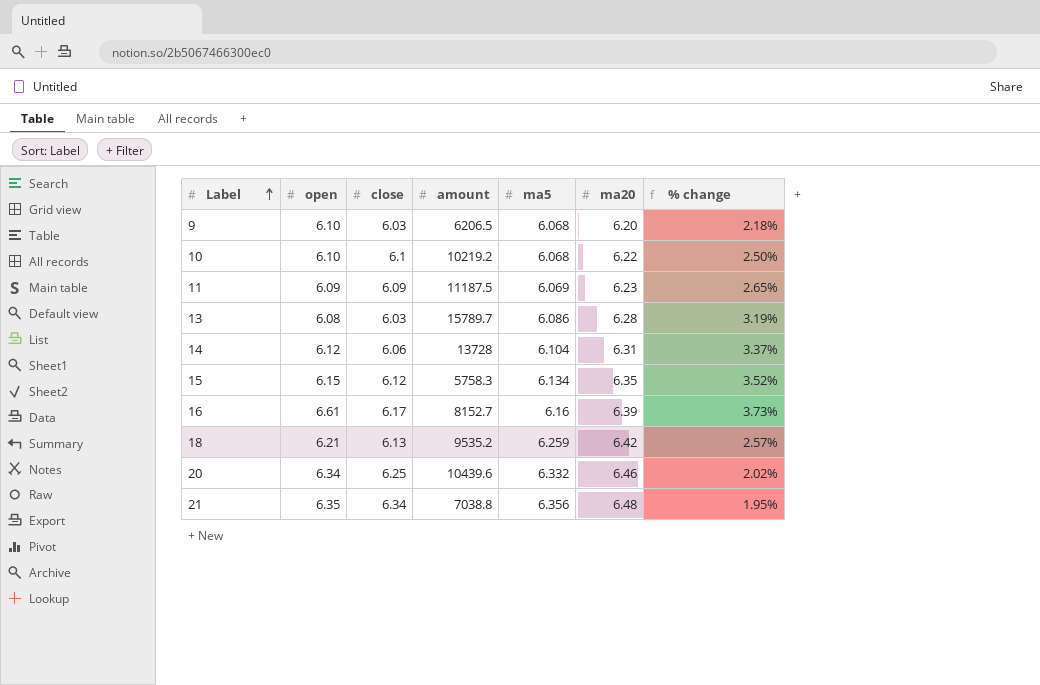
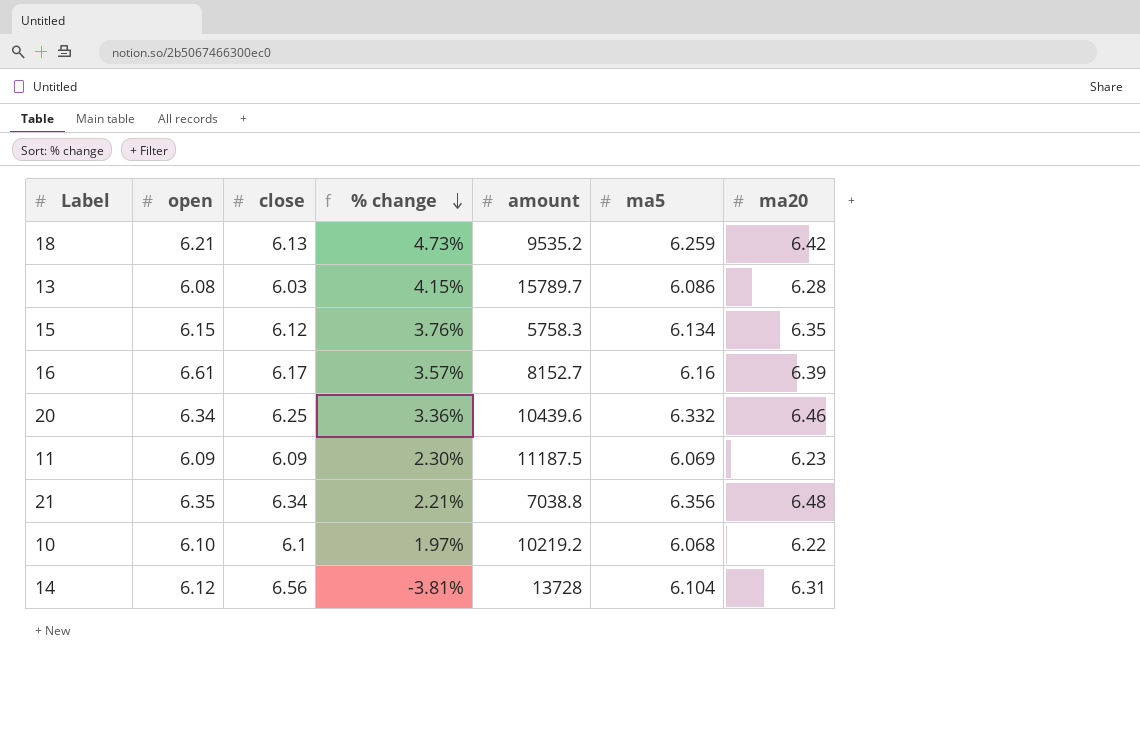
row order: Label ascending -> % change descending
column % change | formula: ([ma20] - [ma5]) / [ma5] -> ([ma20] - [close]) / [close]
column % change | position: 7 -> 4
row 9: 6.10 | 6.03 | 6206.5 | 6.068 | 6.20 | 2.18% -> none
14 | close: 6.06 -> 6.56

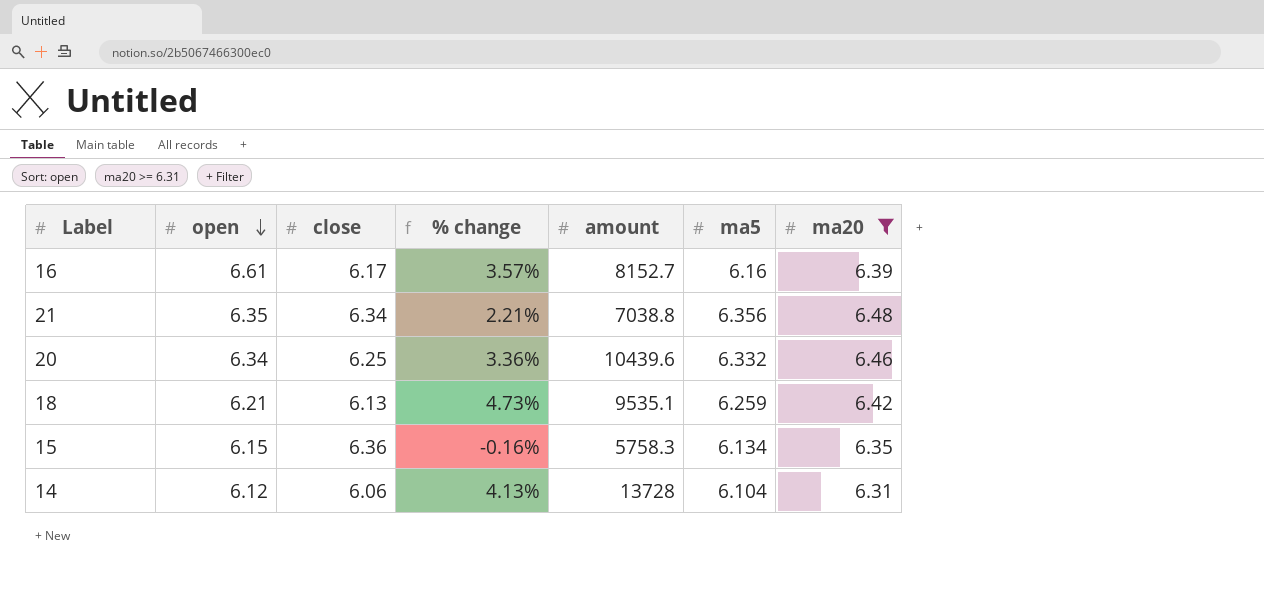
filter: none -> ma20 >= 6.31
row order: % change descending -> open descending
18 | amount: 9535.2 -> 9535.1
15 | close: 6.12 -> 6.36
15 | % change: 3.76% -> -0.16%
14 | close: 6.56 -> 6.06
14 | % change: -3.81% -> 4.13%

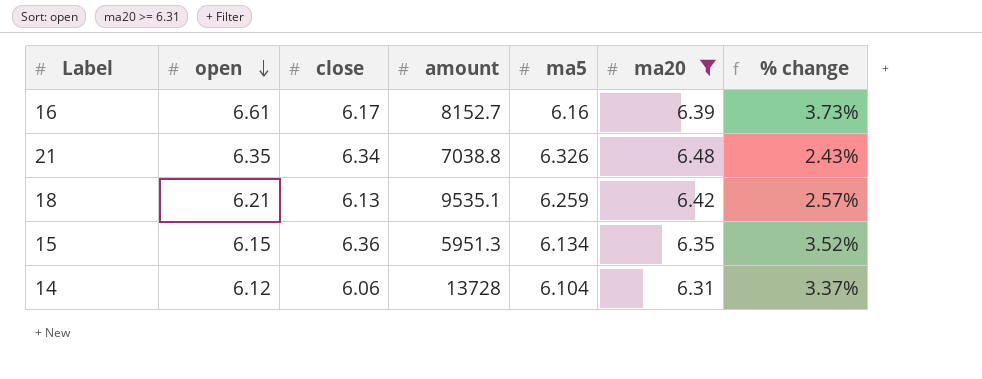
column % change | formula: ([ma20] - [close]) / [close] -> ([ma20] - [ma5]) / [ma5]
column % change | position: 4 -> 7
row 20: 6.34 | 6.25 | 3.36% | 10439.6 | 6.332 | 6.46 -> none
21 | ma5: 6.356 -> 6.326
15 | amount: 5758.3 -> 5951.3

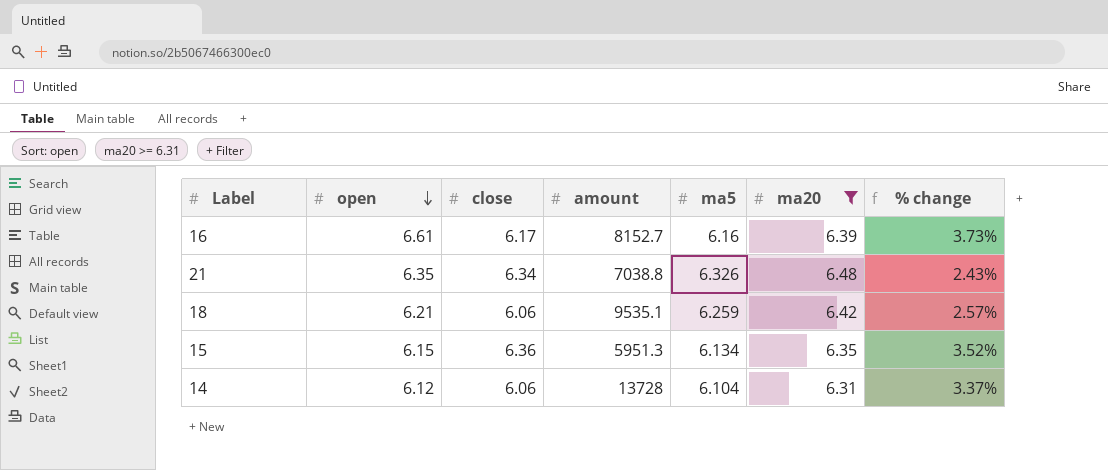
18 | close: 6.13 -> 6.06

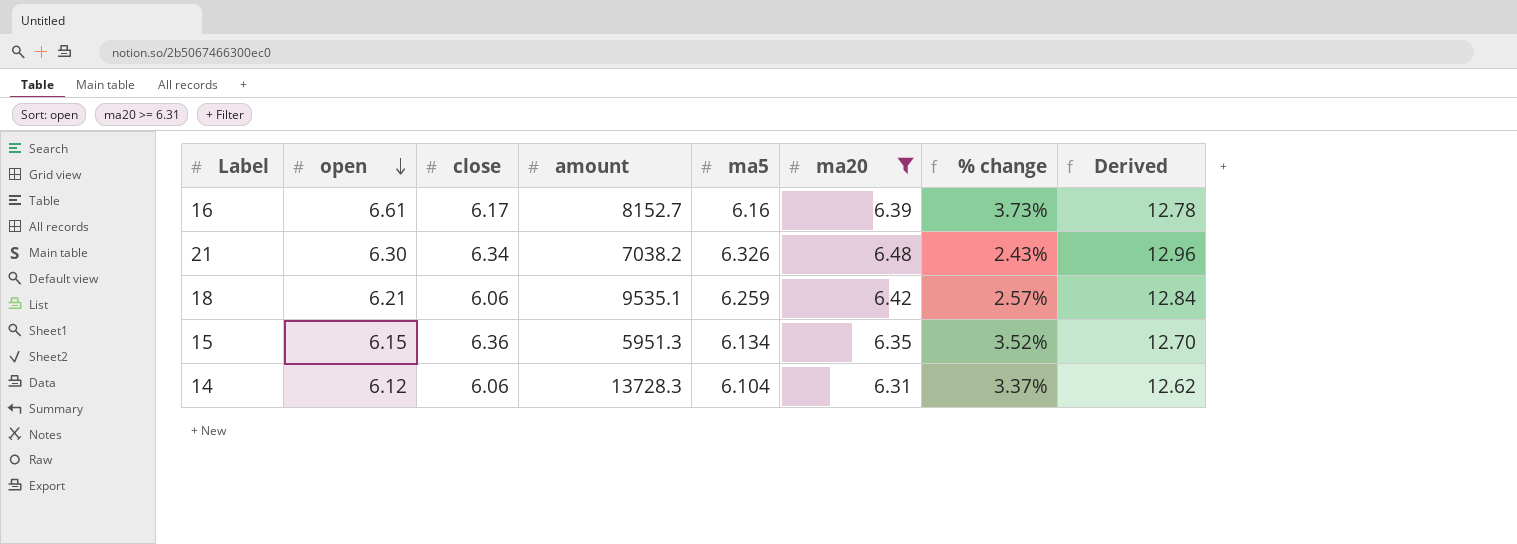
column Derived | formula: none -> [ma20] * 2
21 | open: 6.35 -> 6.30
21 | amount: 7038.8 -> 7038.2
14 | amount: 13728 -> 13728.3

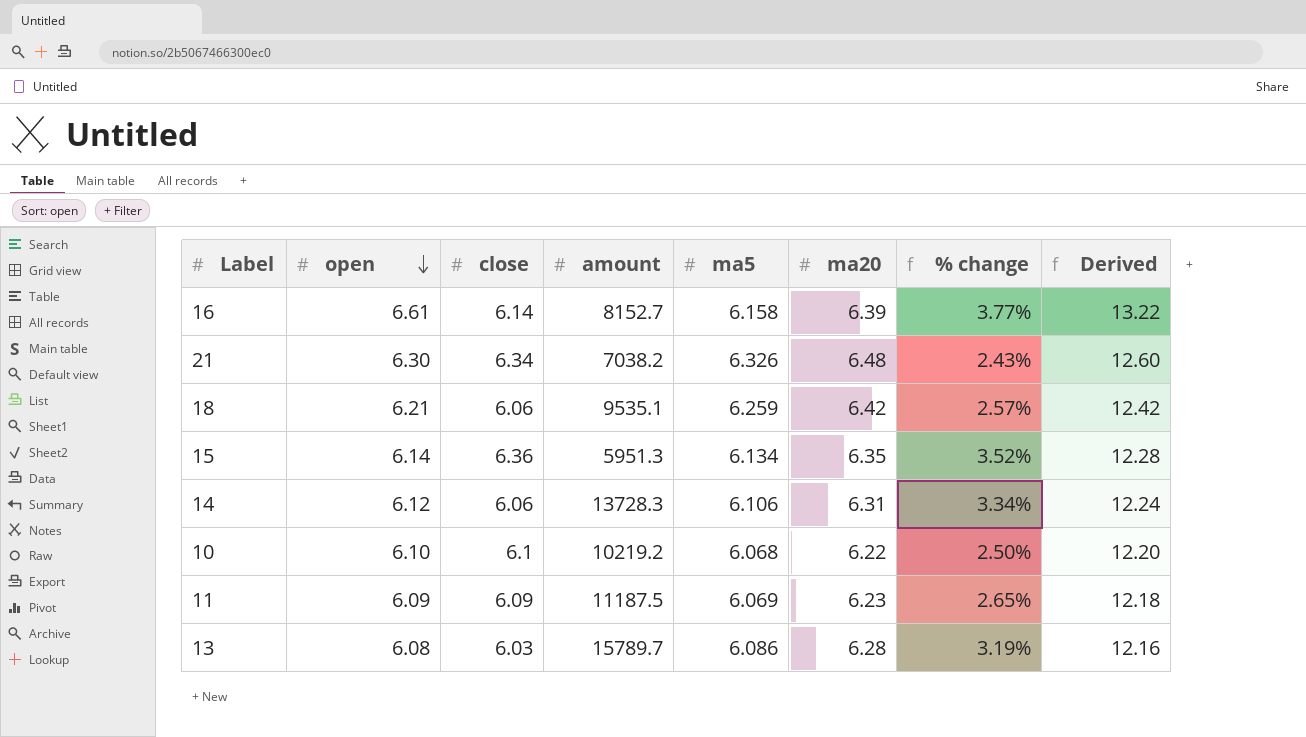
filter: ma20 >= 6.31 -> none
column Derived | formula: [ma20] * 2 -> [open] * 2
16 | close: 6.17 -> 6.14
16 | ma5: 6.16 -> 6.158
16 | % change: 3.73% -> 3.77%
15 | open: 6.15 -> 6.14
14 | ma5: 6.104 -> 6.106
14 | % change: 3.37% -> 3.34%

